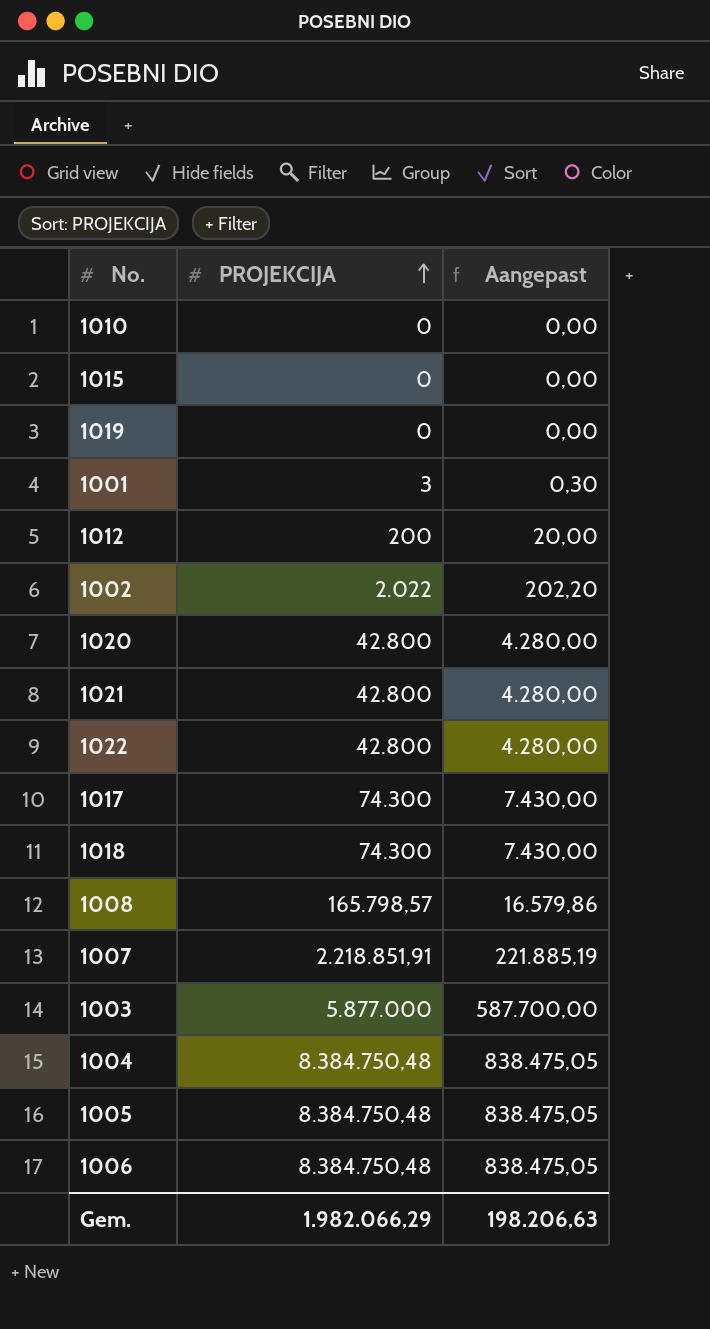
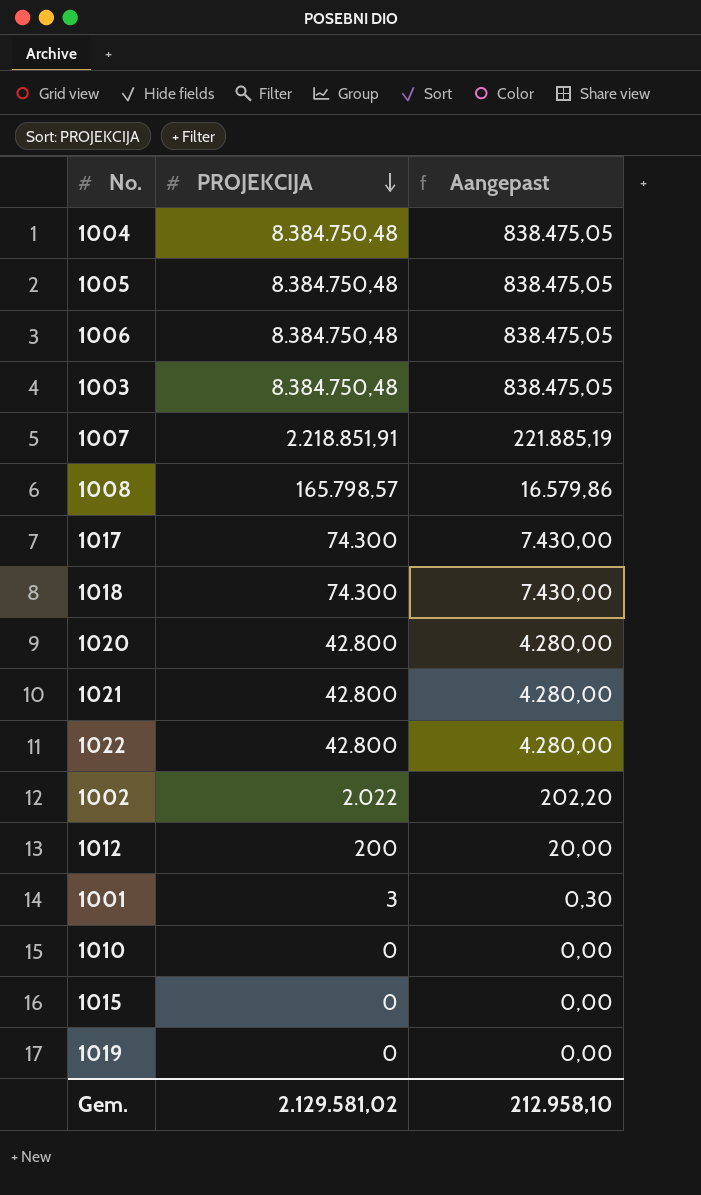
row order: PROJEKCIJA ascending -> PROJEKCIJA descending
1003 | PROJEKCIJA: 5.877.000 -> 8.384.750,48
1003 | Aangepast: 587.700,00 -> 838.475,05
Gem. | PROJEKCIJA: 1.982.066,29 -> 2.129.581,02
Gem. | Aangepast: 198.206,63 -> 212.958,10

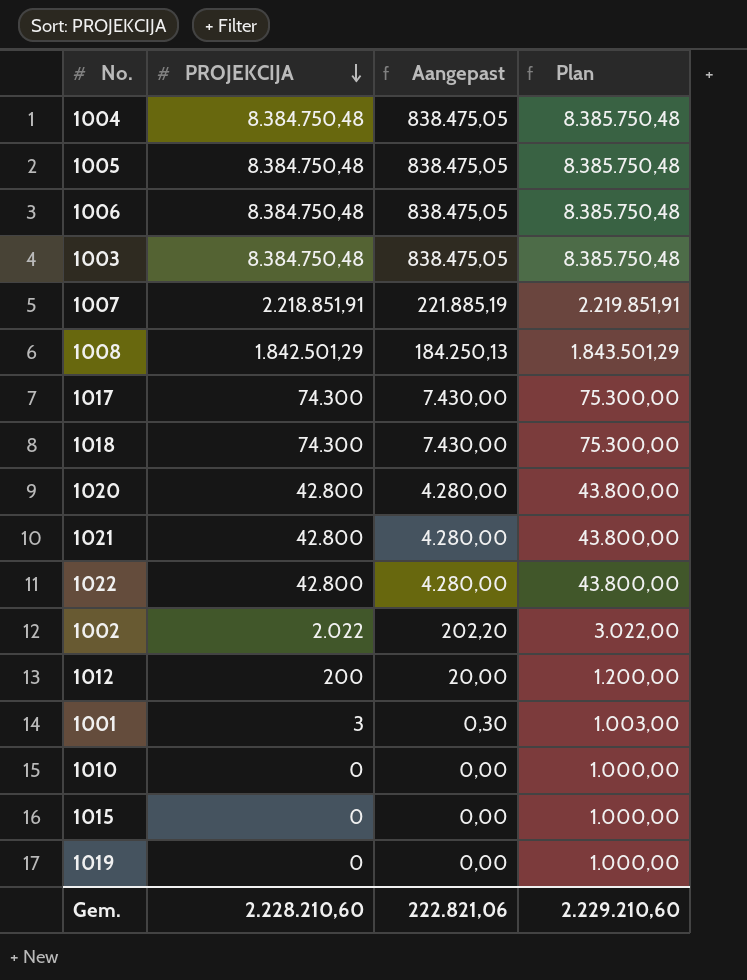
column Plan | formula: none -> [PROJEKCIJA] + 1000
1008 | PROJEKCIJA: 165.798,57 -> 1.842.501,29
1008 | Aangepast: 16.579,86 -> 184.250,13
Gem. | PROJEKCIJA: 2.129.581,02 -> 2.228.210,60
Gem. | Aangepast: 212.958,10 -> 222.821,06

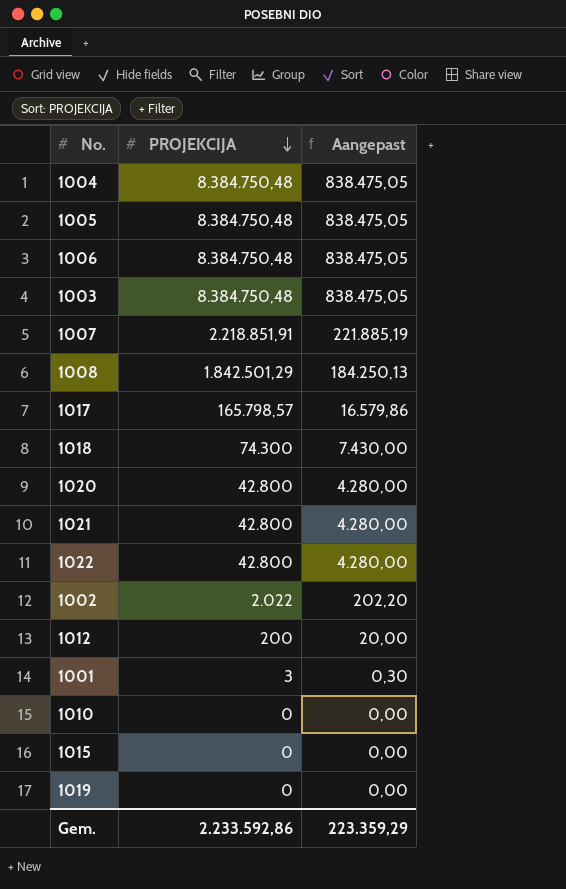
column Plan | formula: [PROJEKCIJA] + 1000 -> none
1017 | PROJEKCIJA: 74.300 -> 165.798,57
1017 | Aangepast: 7.430,00 -> 16.579,86
Gem. | PROJEKCIJA: 2.228.210,60 -> 2.233.592,86
Gem. | Aangepast: 222.821,06 -> 223.359,29

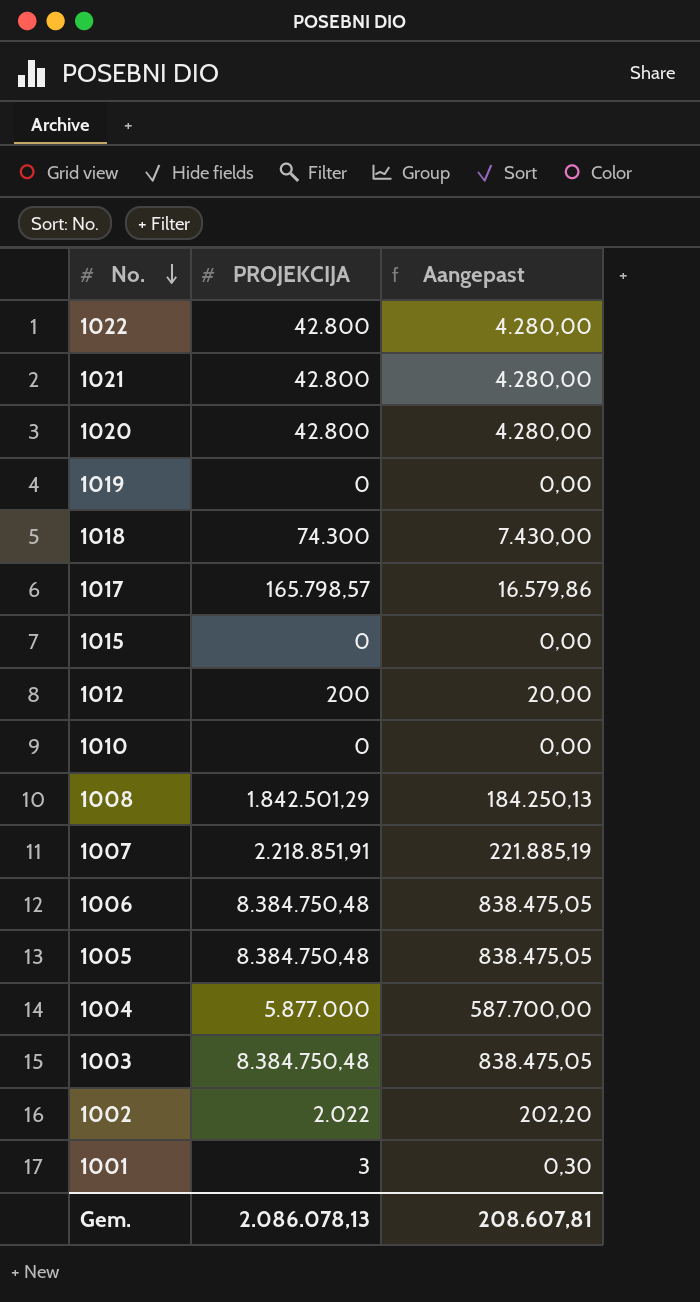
row order: PROJEKCIJA descending -> No. descending
1004 | PROJEKCIJA: 8.384.750,48 -> 5.877.000
1004 | Aangepast: 838.475,05 -> 587.700,00
Gem. | PROJEKCIJA: 2.233.592,86 -> 2.086.078,13
Gem. | Aangepast: 223.359,29 -> 208.607,81

